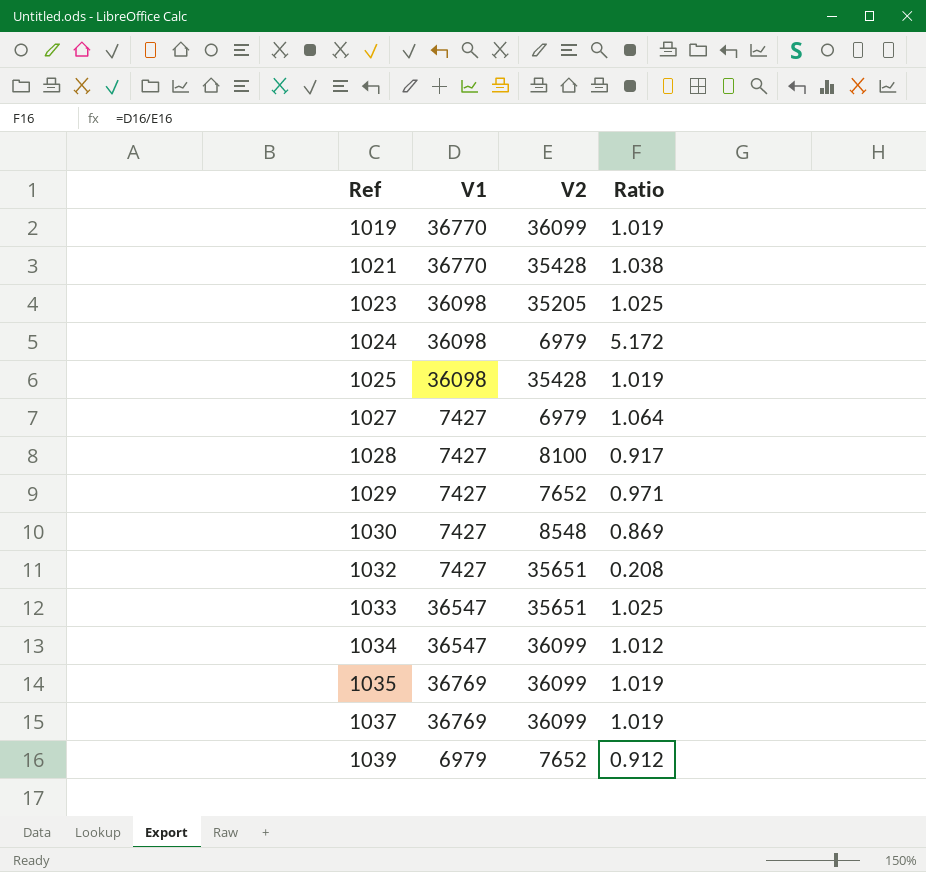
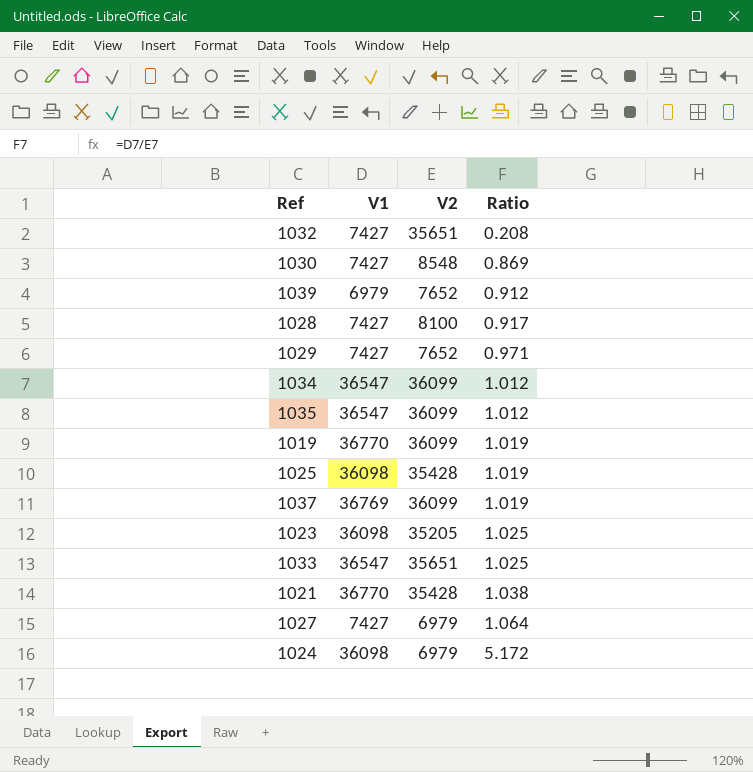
row order: Ref ascending -> Ratio ascending
1035 | V1: 36769 -> 36547
1035 | Ratio: 1.019 -> 1.012

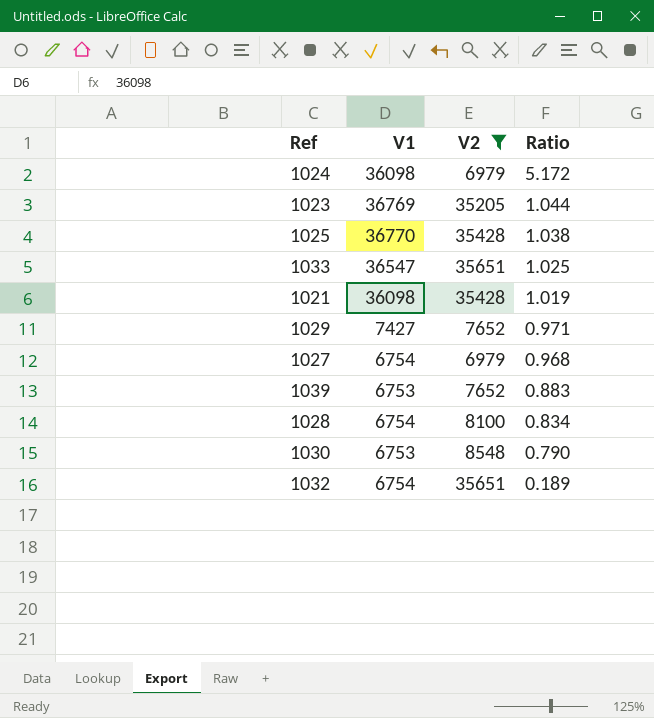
filter: none -> V2 != 36099
row order: Ratio ascending -> Ratio descending
1023 | V1: 36098 -> 36769
1023 | Ratio: 1.025 -> 1.044
1025 | V1: 36098 -> 36770
1025 | Ratio: 1.019 -> 1.038
1021 | V1: 36770 -> 36098
1021 | Ratio: 1.038 -> 1.019
1027 | V1: 7427 -> 6754
1027 | Ratio: 1.064 -> 0.968
1039 | V1: 6979 -> 6753
1039 | Ratio: 0.912 -> 0.883
1028 | V1: 7427 -> 6754
1028 | Ratio: 0.917 -> 0.834
1030 | V1: 7427 -> 6753
1030 | Ratio: 0.869 -> 0.790
1032 | V1: 7427 -> 6754
1032 | Ratio: 0.208 -> 0.189

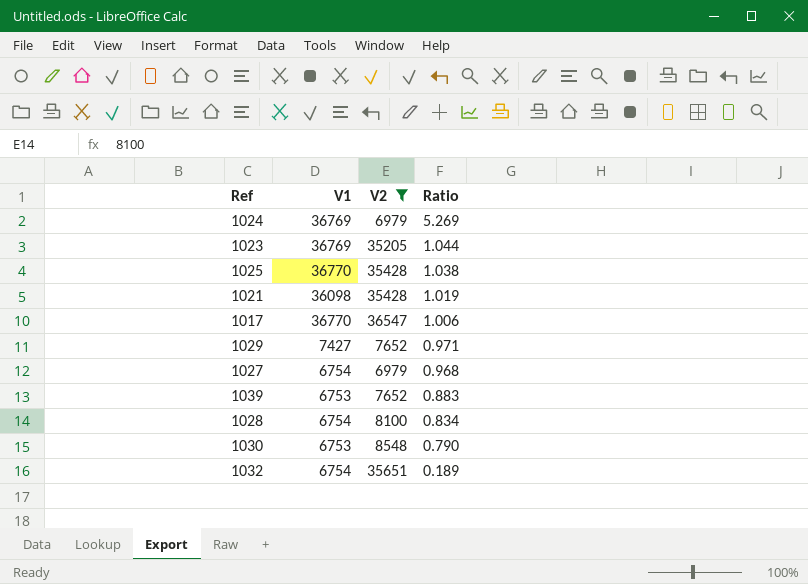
row 1033: 36547 | 35651 | 1.025 -> none
1024 | V1: 36098 -> 36769
1024 | Ratio: 5.172 -> 5.269
row 1017: none -> 36770 | 36547 | 1.006

